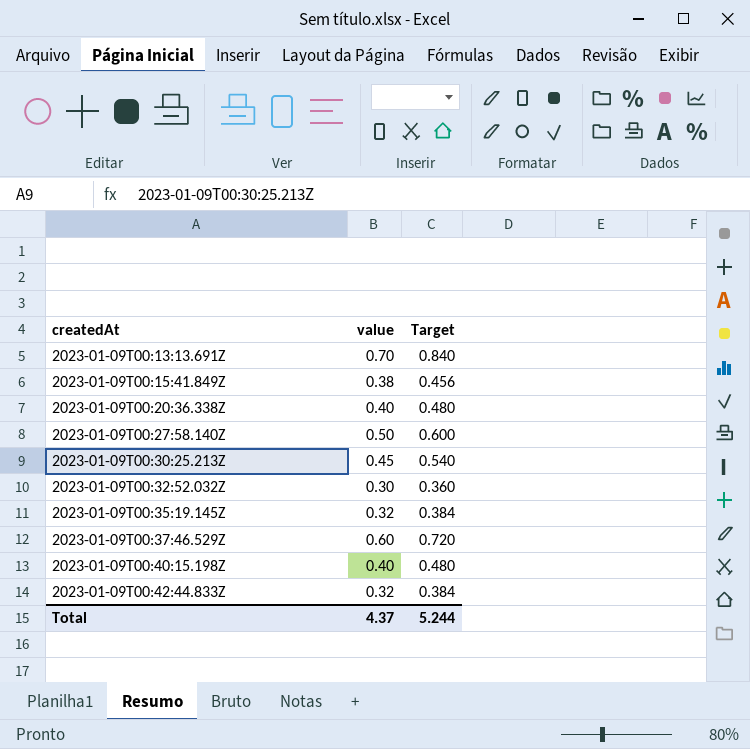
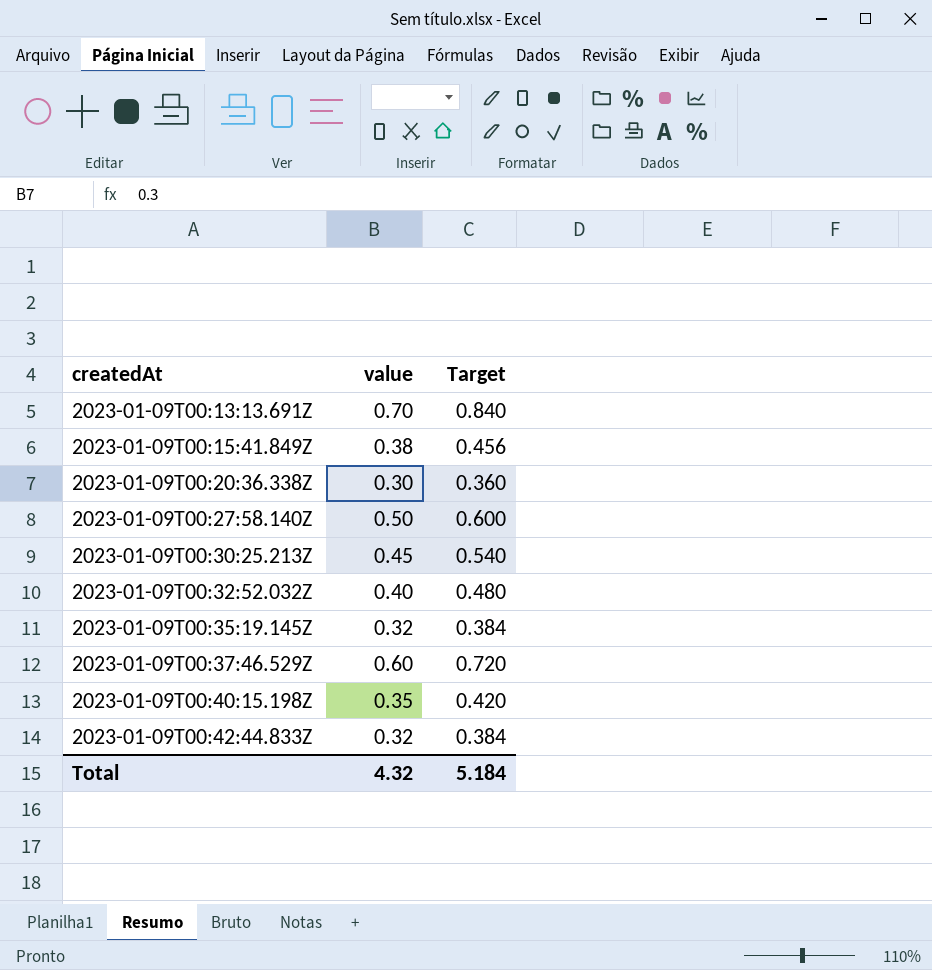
2023-01-09T00:20:36.338Z | value: 0.40 -> 0.30
2023-01-09T00:20:36.338Z | Target: 0.480 -> 0.360
2023-01-09T00:32:52.032Z | value: 0.30 -> 0.40
2023-01-09T00:32:52.032Z | Target: 0.360 -> 0.480
2023-01-09T00:40:15.198Z | value: 0.40 -> 0.35
2023-01-09T00:40:15.198Z | Target: 0.480 -> 0.420
Total | value: 4.37 -> 4.32
Total | Target: 5.244 -> 5.184

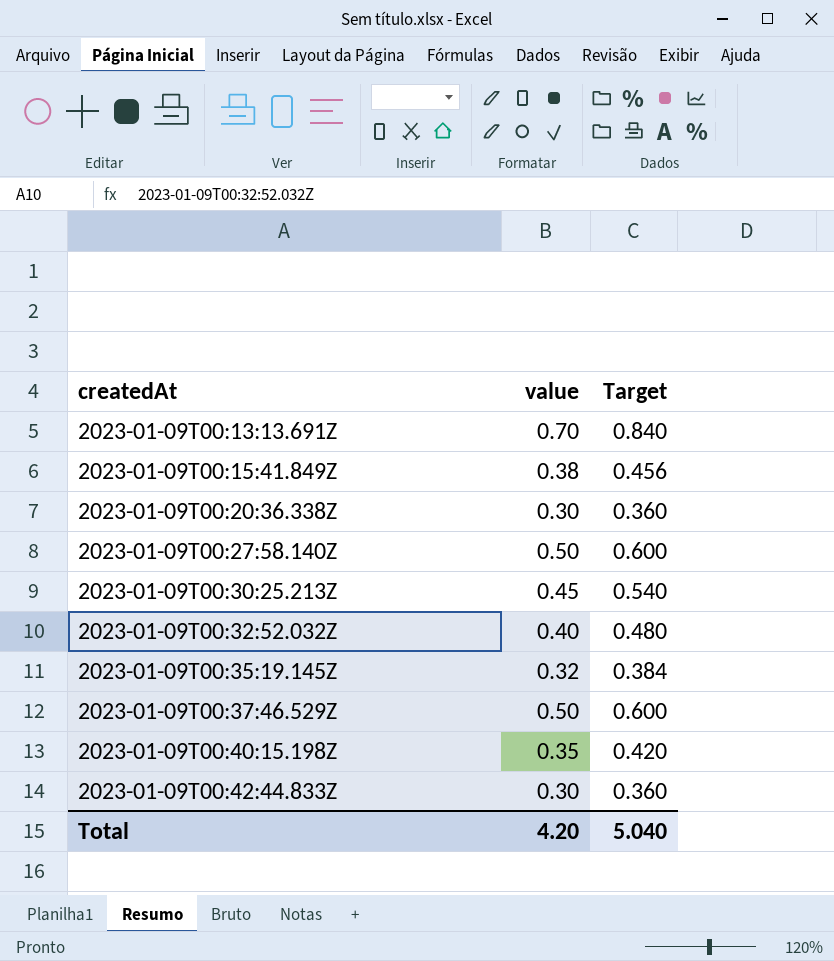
2023-01-09T00:37:46.529Z | value: 0.60 -> 0.50
2023-01-09T00:37:46.529Z | Target: 0.720 -> 0.600
2023-01-09T00:42:44.833Z | value: 0.32 -> 0.30
2023-01-09T00:42:44.833Z | Target: 0.384 -> 0.360
Total | value: 4.32 -> 4.20
Total | Target: 5.184 -> 5.040

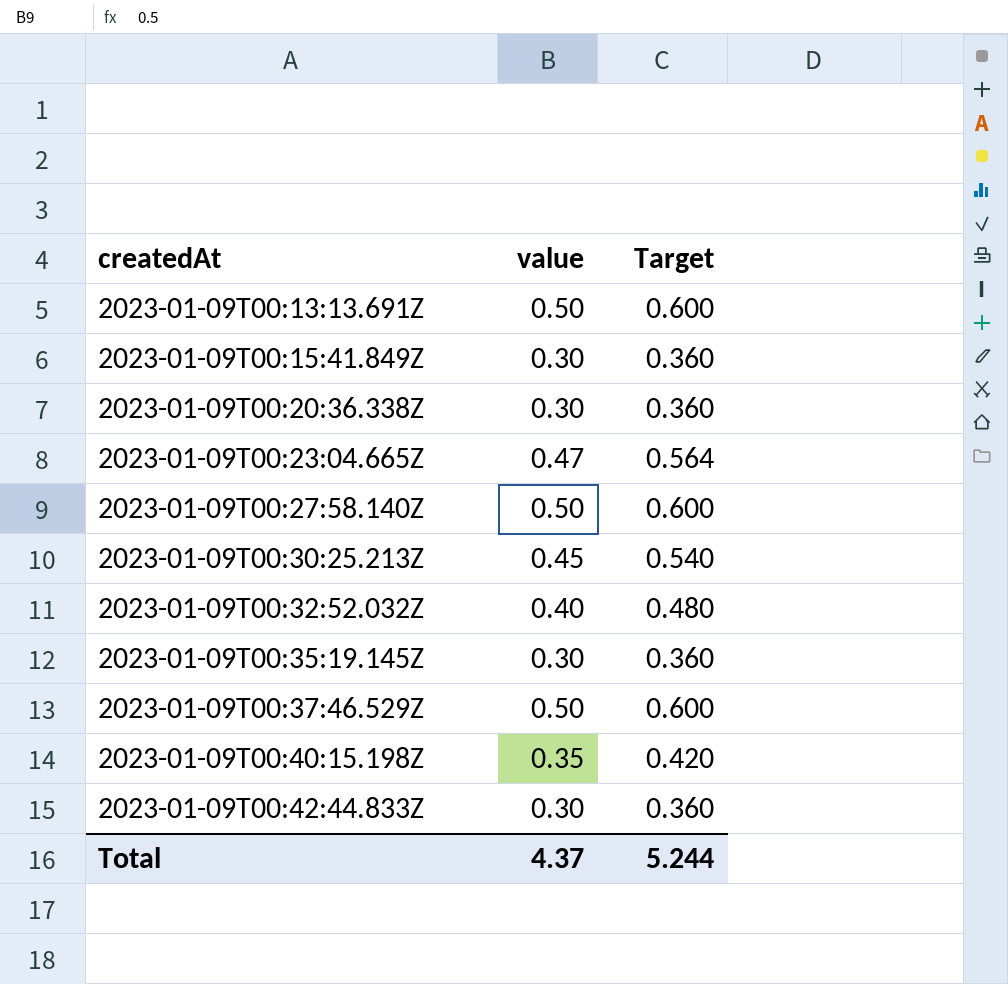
2023-01-09T00:13:13.691Z | value: 0.70 -> 0.50
2023-01-09T00:13:13.691Z | Target: 0.840 -> 0.600
2023-01-09T00:15:41.849Z | value: 0.38 -> 0.30
2023-01-09T00:15:41.849Z | Target: 0.456 -> 0.360
row 2023-01-09T00:23:04.665Z: none -> 0.47 | 0.564
2023-01-09T00:35:19.145Z | value: 0.32 -> 0.30
2023-01-09T00:35:19.145Z | Target: 0.384 -> 0.360
Total | value: 4.20 -> 4.37
Total | Target: 5.040 -> 5.244

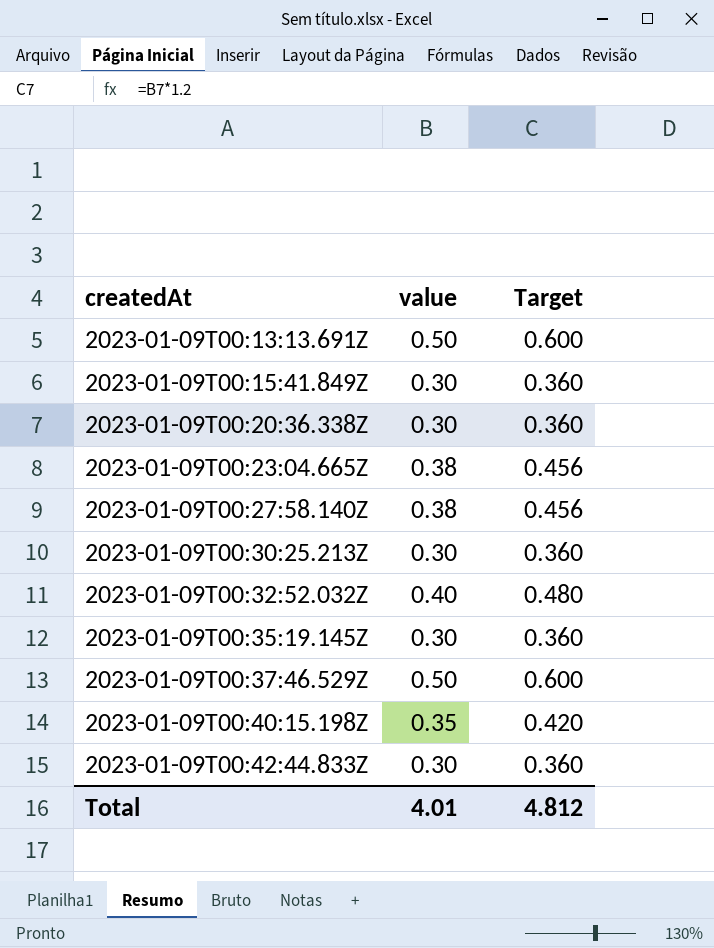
2023-01-09T00:23:04.665Z | value: 0.47 -> 0.38
2023-01-09T00:23:04.665Z | Target: 0.564 -> 0.456
2023-01-09T00:27:58.140Z | value: 0.50 -> 0.38
2023-01-09T00:27:58.140Z | Target: 0.600 -> 0.456
2023-01-09T00:30:25.213Z | value: 0.45 -> 0.30
2023-01-09T00:30:25.213Z | Target: 0.540 -> 0.360
Total | value: 4.37 -> 4.01
Total | Target: 5.244 -> 4.812

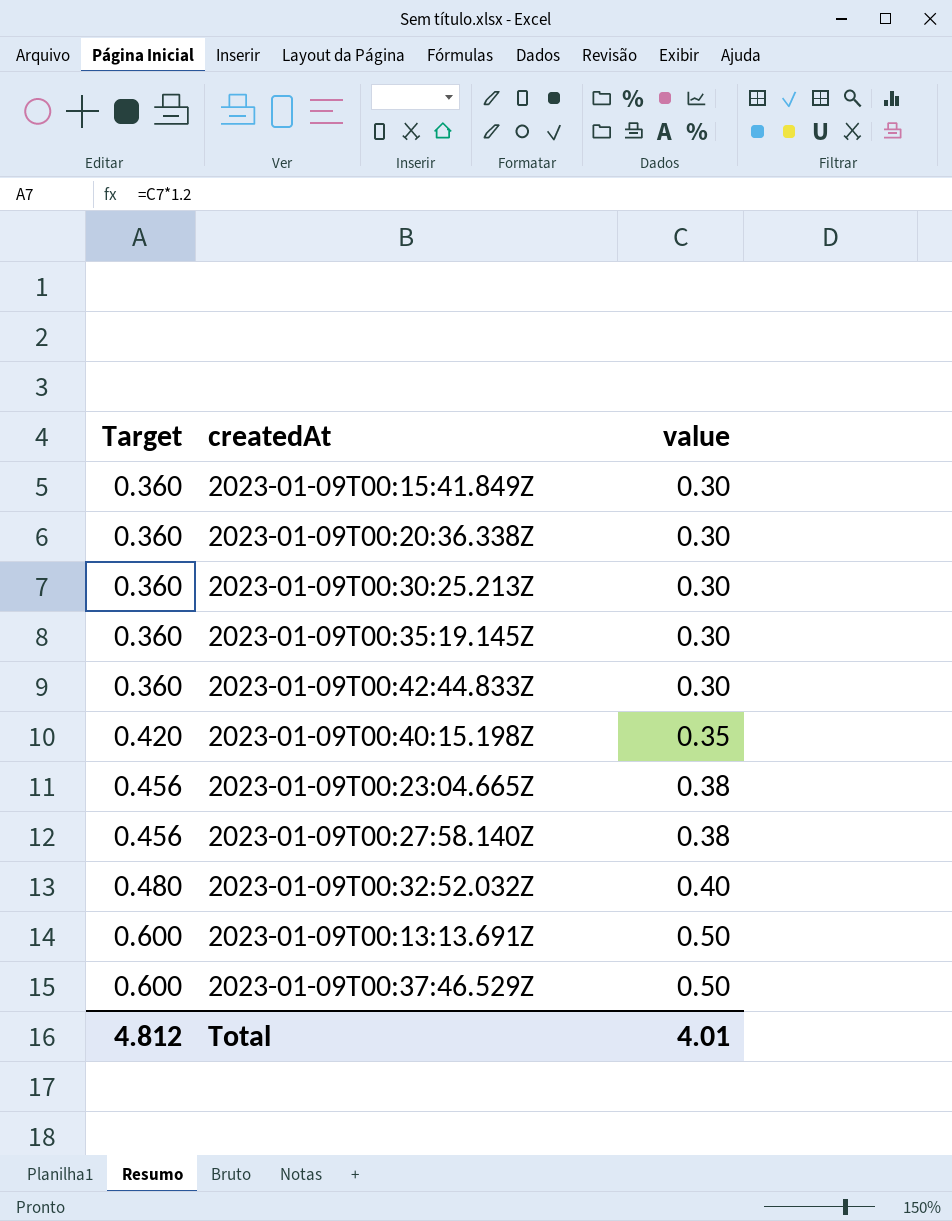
row order: createdAt ascending -> Target ascending
column Target | position: 3 -> 1

